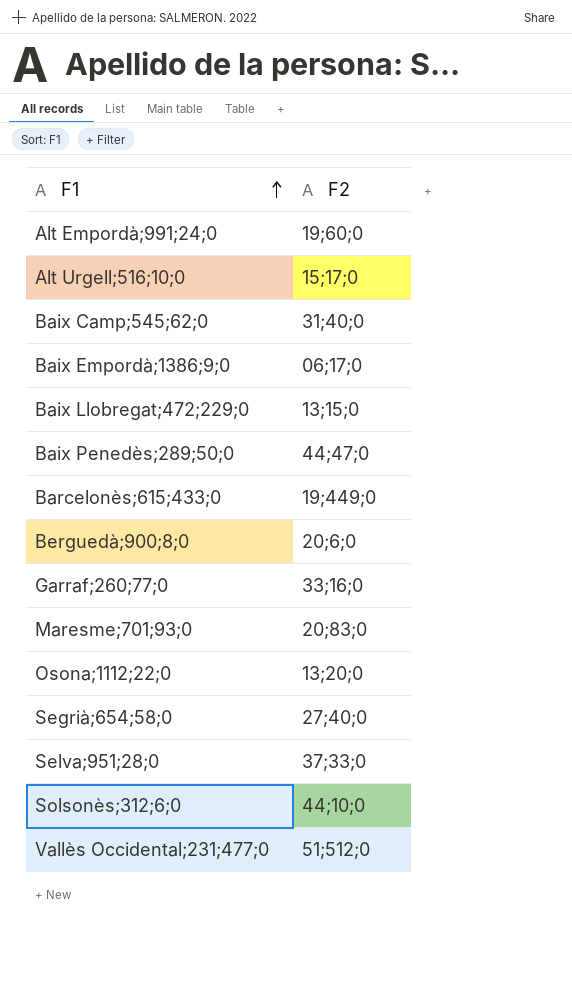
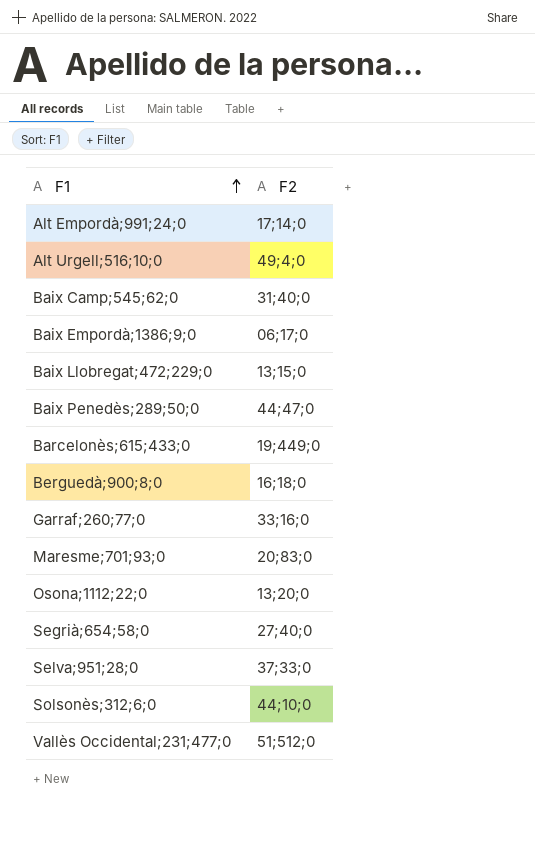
Alt Empordà;991;24;0 | F2: 19;60;0 -> 17;14;0
Alt Urgell;516;10;0 | F2: 15;17;0 -> 49;4;0
Berguedà;900;8;0 | F2: 20;6;0 -> 16;18;0

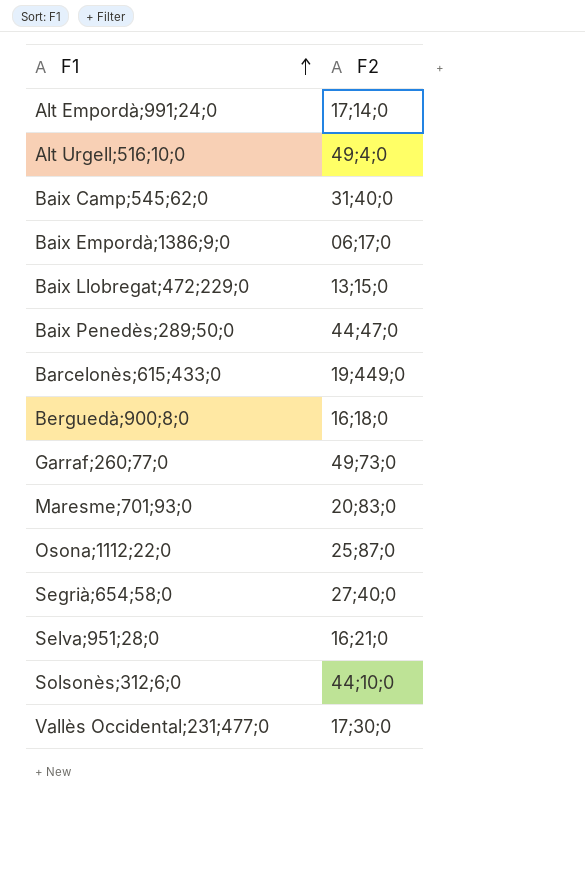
Garraf;260;77;0 | F2: 33;16;0 -> 49;73;0
Osona;1112;22;0 | F2: 13;20;0 -> 25;87;0
Selva;951;28;0 | F2: 37;33;0 -> 16;21;0
Vallès Occidental;231;477;0 | F2: 51;512;0 -> 17;30;0

